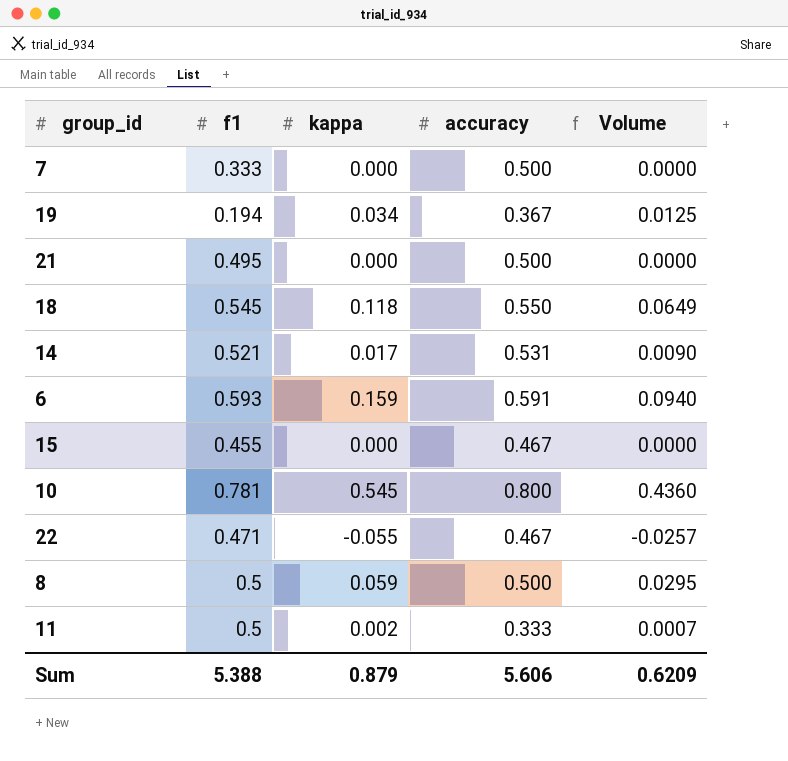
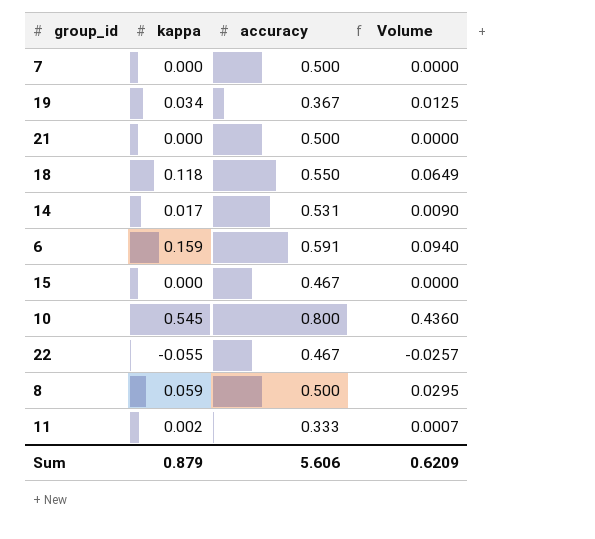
column f1 | position: 2 -> none

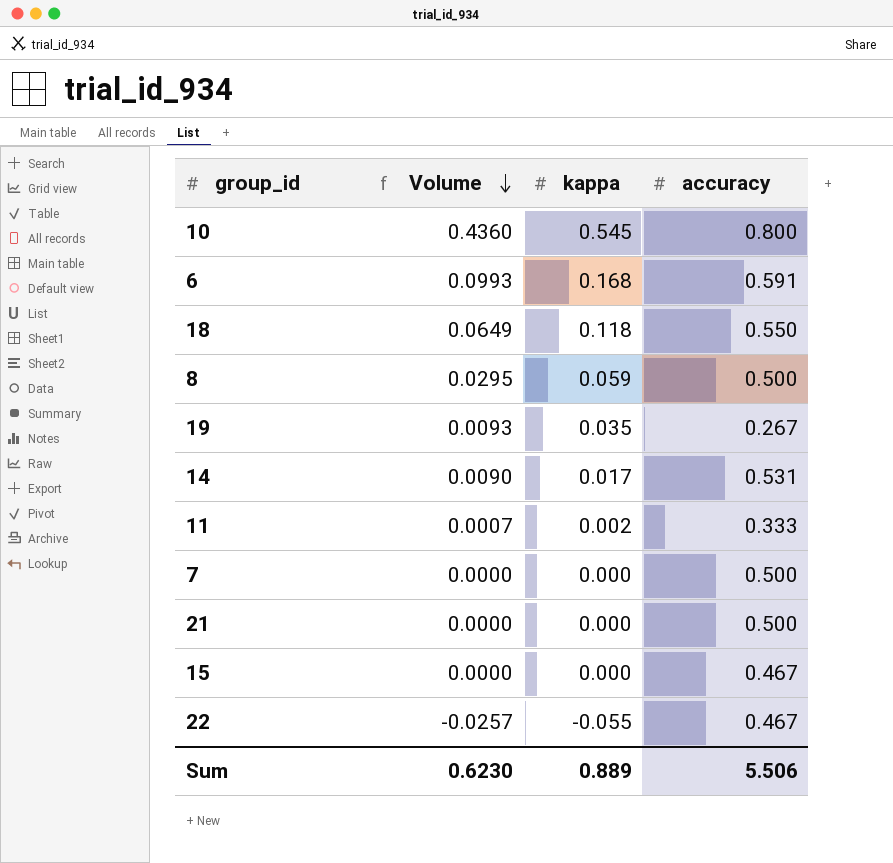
row order: none -> Volume descending
column Volume | position: 4 -> 2
6 | Volume: 0.0940 -> 0.0993
6 | kappa: 0.159 -> 0.168
19 | Volume: 0.0125 -> 0.0093
19 | kappa: 0.034 -> 0.035
19 | accuracy: 0.367 -> 0.267
Sum | Volume: 0.6209 -> 0.6230
Sum | kappa: 0.879 -> 0.889
Sum | accuracy: 5.606 -> 5.506

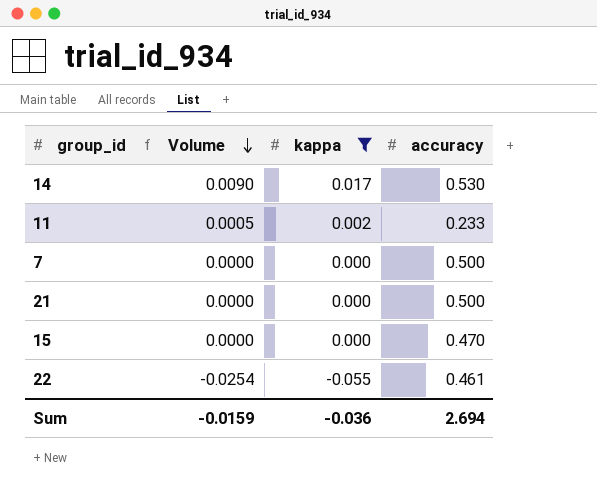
filter: none -> kappa <= 0.017
14 | accuracy: 0.531 -> 0.530
11 | Volume: 0.0007 -> 0.0005
11 | accuracy: 0.333 -> 0.233
15 | accuracy: 0.467 -> 0.470
22 | Volume: -0.0257 -> -0.0254
22 | accuracy: 0.467 -> 0.461
Sum | Volume: 0.6230 -> -0.0159
Sum | kappa: 0.889 -> -0.036
Sum | accuracy: 5.506 -> 2.694

